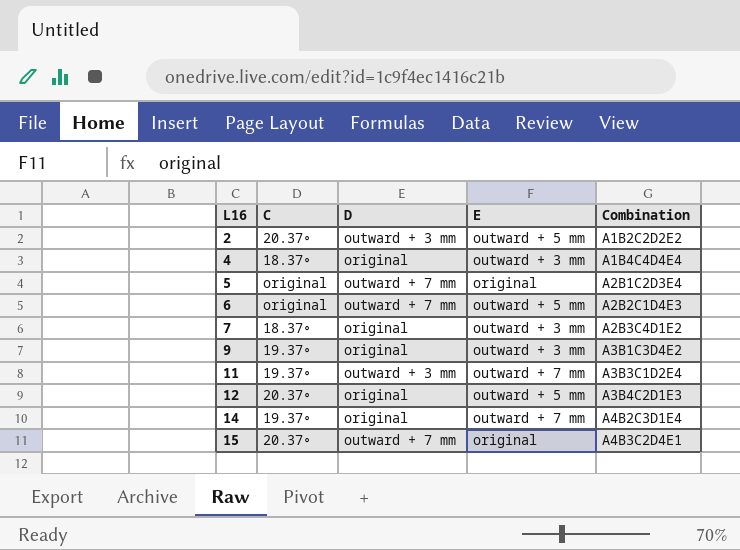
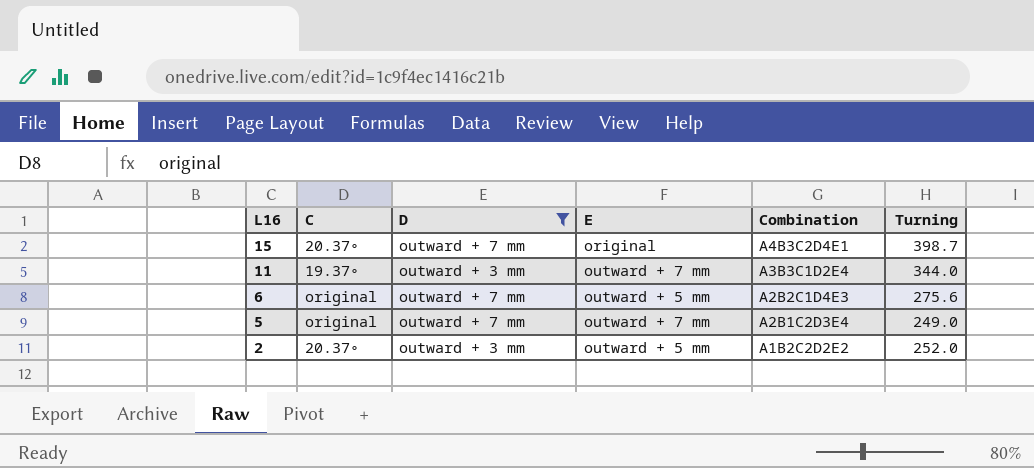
filter: none -> D != original
row order: L16 ascending -> L16 descending
column Turning | position: none -> 6
5 | E: original -> outward + 7 mm

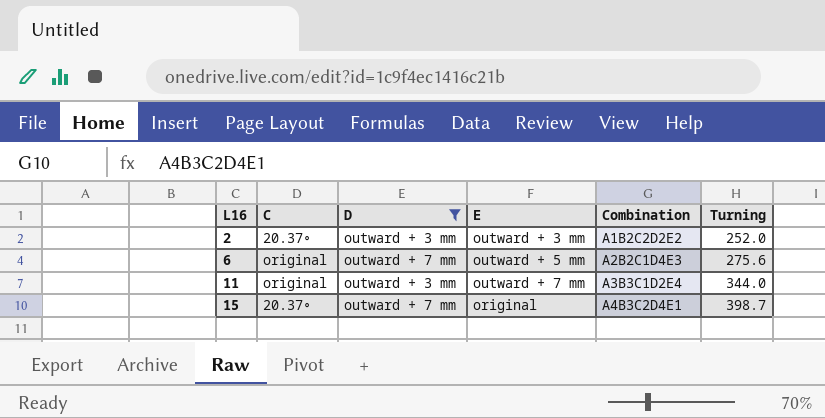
row order: L16 descending -> L16 ascending
row 5: original | outward + 7 mm | outward + 7 mm | A2B1C2D3E4 | 249.0 -> none
2 | E: outward + 5 mm -> outward + 3 mm
11 | C: 19.37∘ -> original

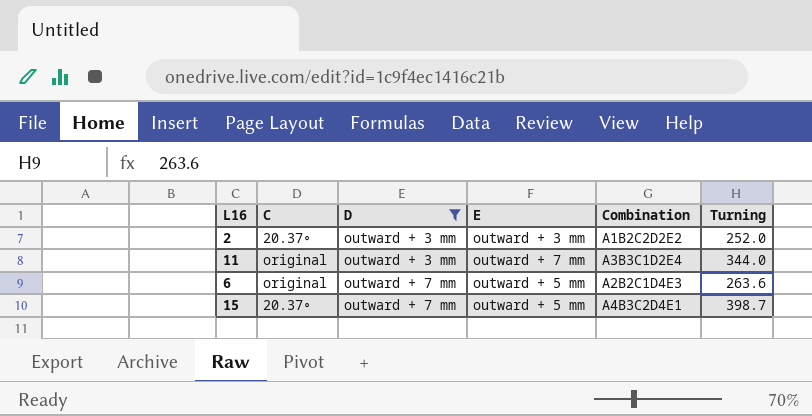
row order: L16 ascending -> D ascending
6 | Turning: 275.6 -> 263.6
15 | E: original -> outward + 5 mm

